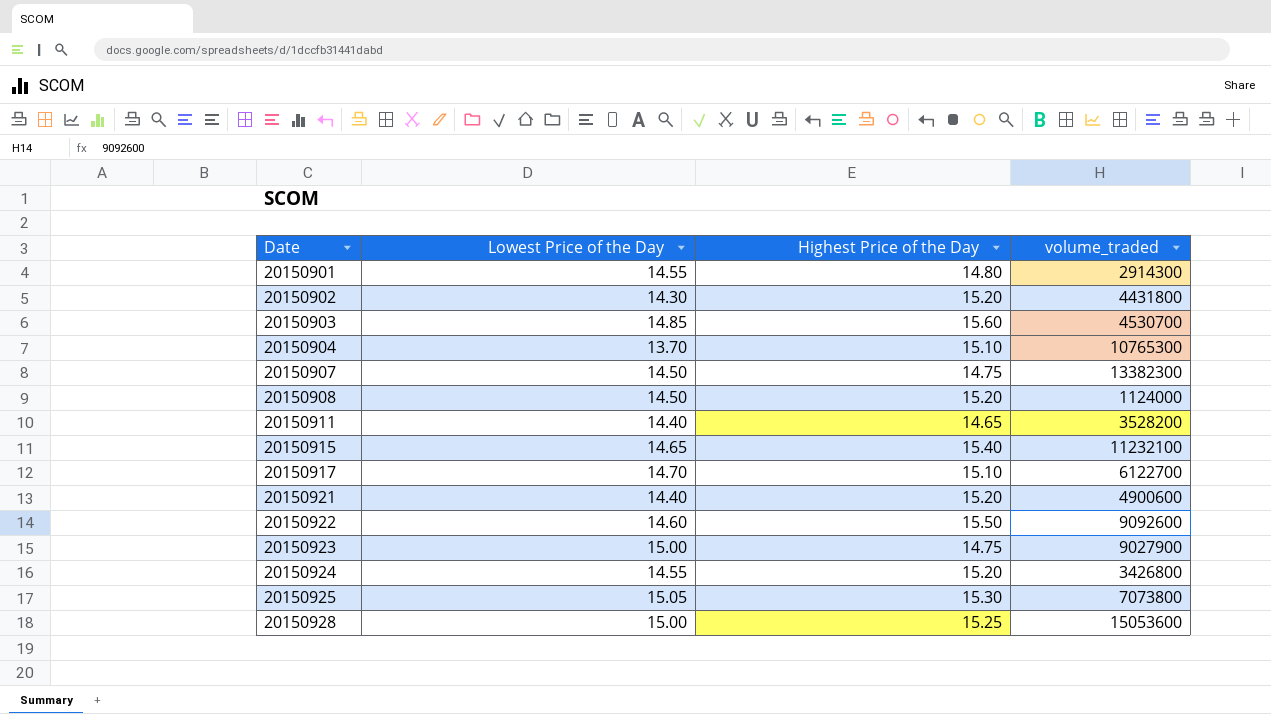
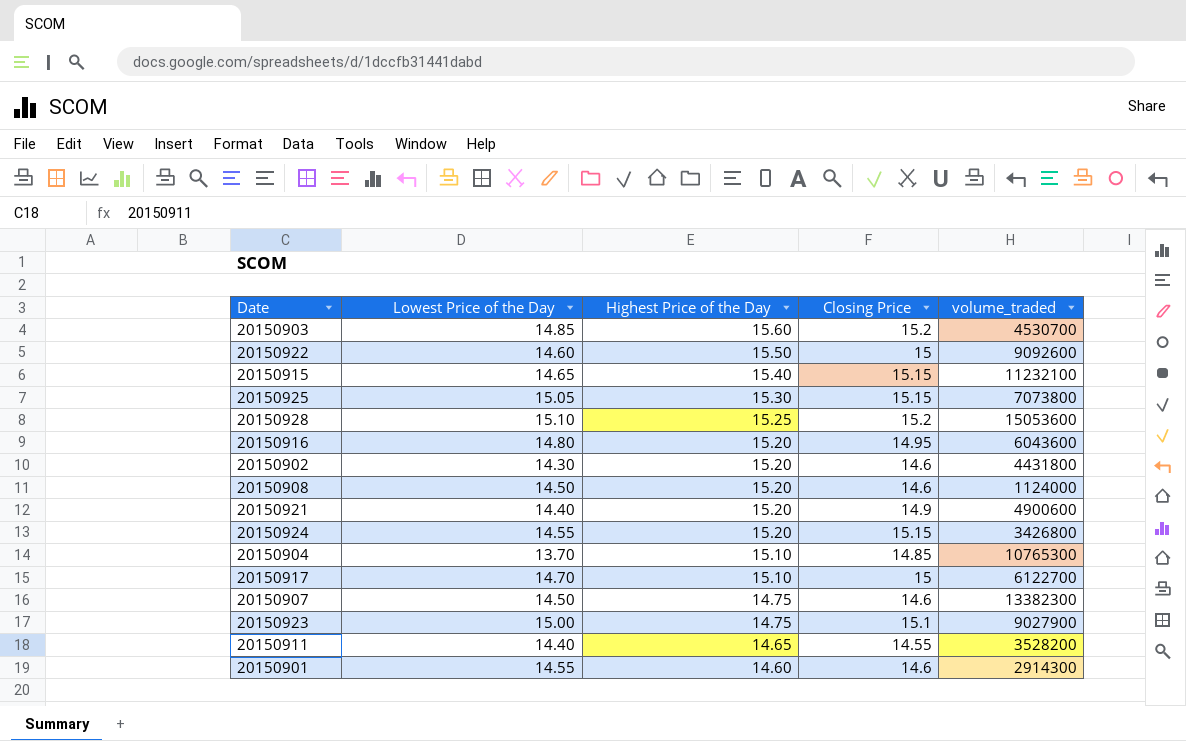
row order: Date ascending -> Highest Price of the Day descending
column Closing Price | position: none -> 4
20150928 | Lowest Price of the Day: 15.00 -> 15.10
row 20150916: none -> 14.80 | 15.20 | 14.95 | 6043600
20150901 | Highest Price of the Day: 14.80 -> 14.60

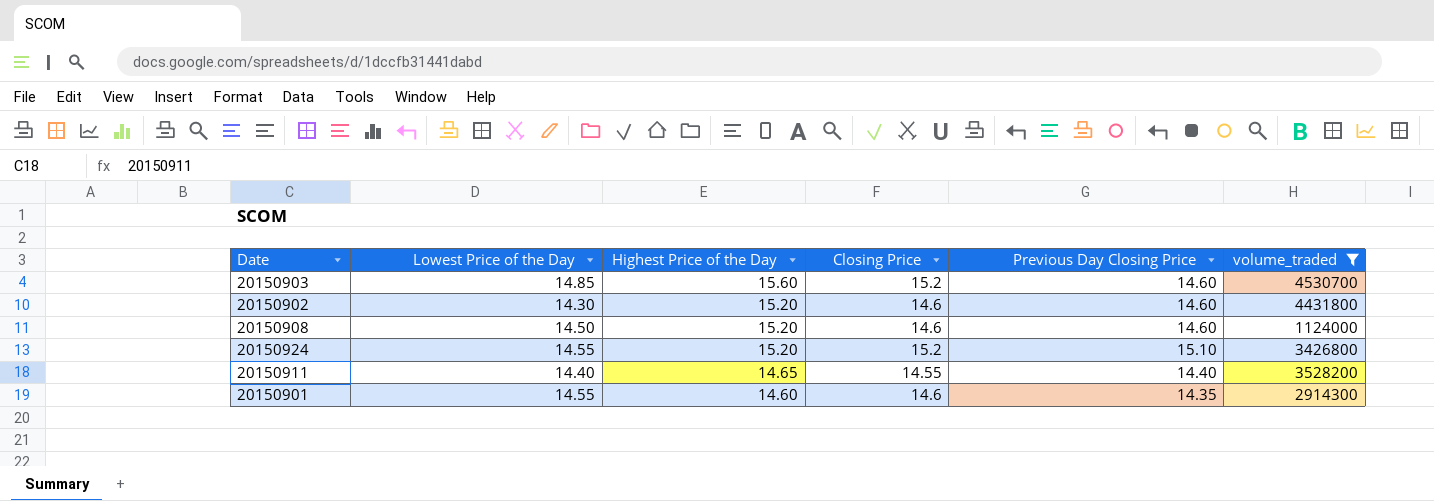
filter: none -> volume_traded <= 4530700
column Previous Day Closing Price | position: none -> 5
20150924 | Closing Price: 15.15 -> 15.2

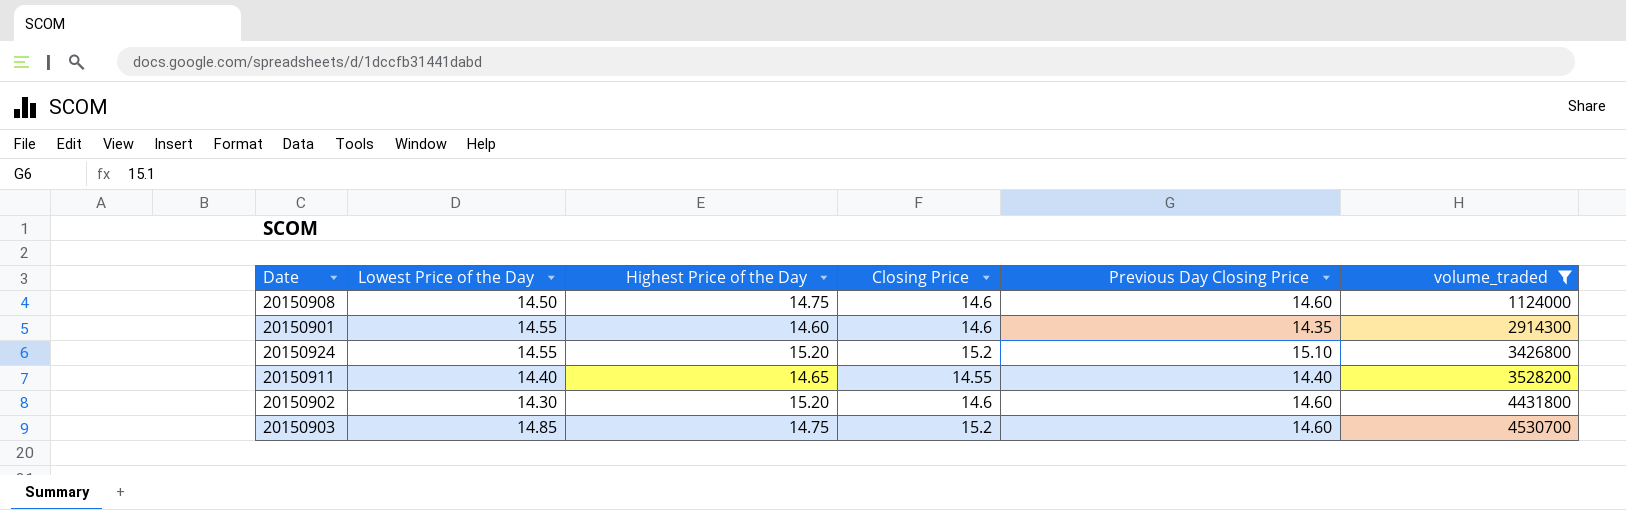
row order: Highest Price of the Day descending -> volume_traded ascending
20150908 | Highest Price of the Day: 15.20 -> 14.75
20150903 | Highest Price of the Day: 15.60 -> 14.75

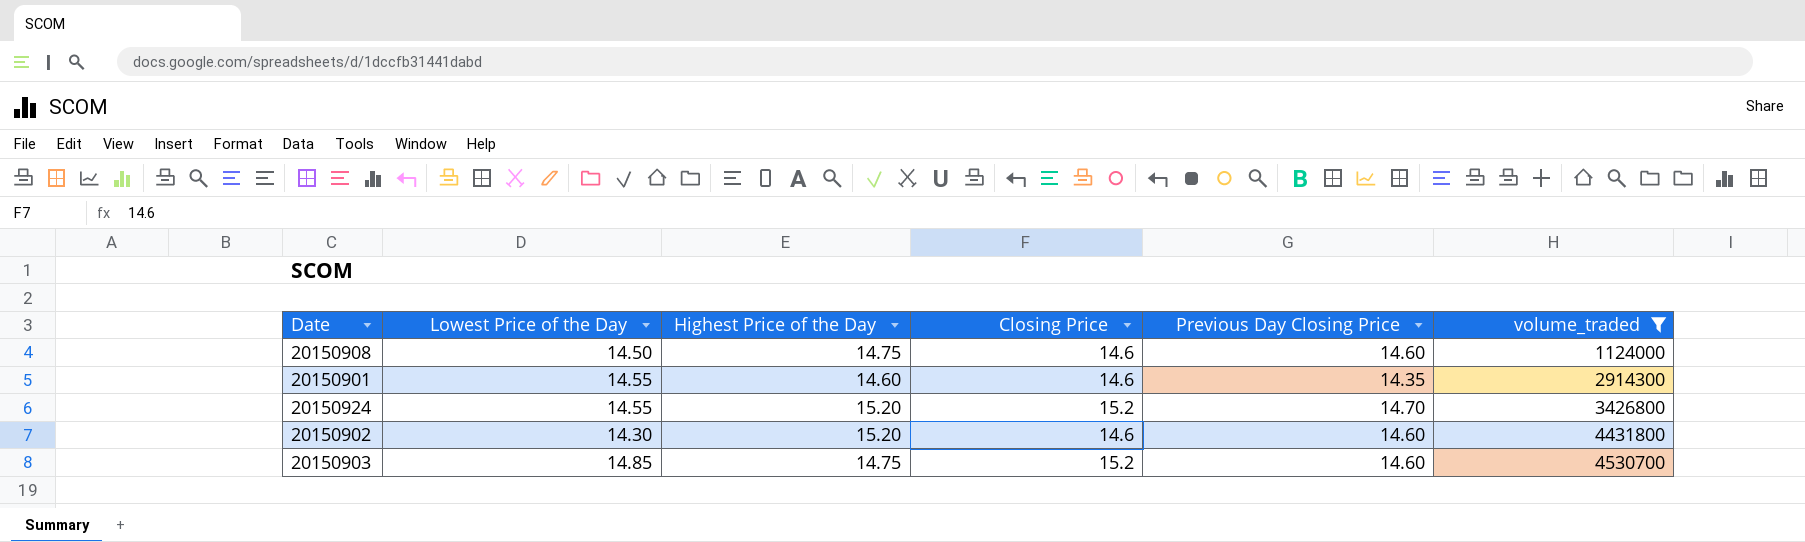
row 20150911: 14.40 | 14.65 | 14.55 | 14.40 | 3528200 -> none
20150924 | Previous Day Closing Price: 15.10 -> 14.70

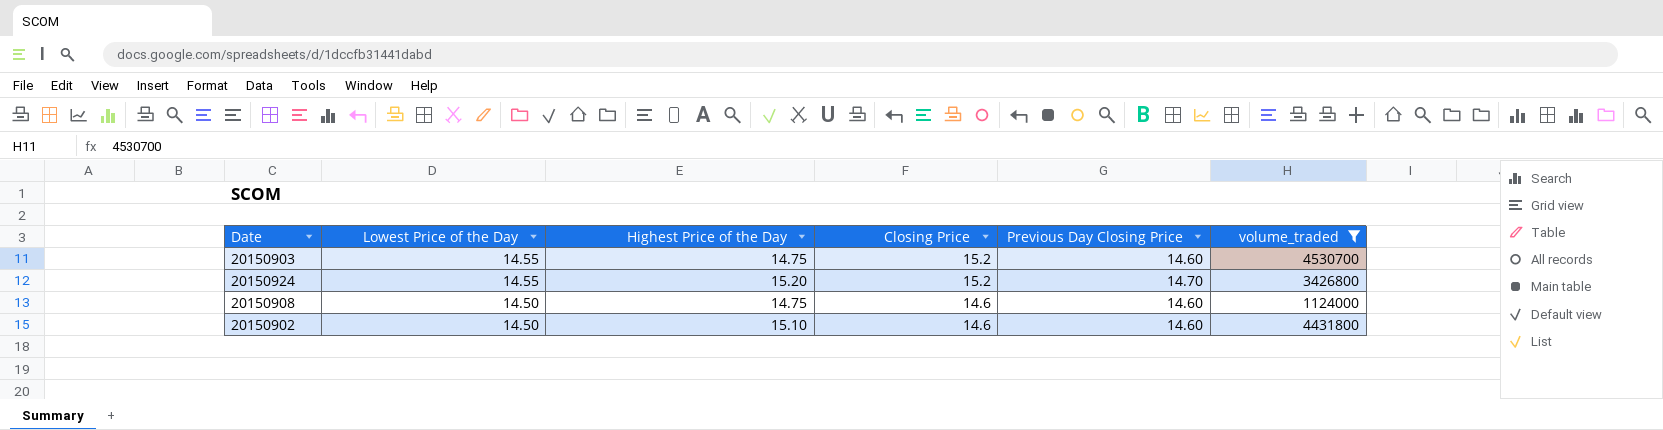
row order: volume_traded ascending -> Lowest Price of the Day descending
row 20150901: 14.55 | 14.60 | 14.6 | 14.35 | 2914300 -> none
20150903 | Lowest Price of the Day: 14.85 -> 14.55
20150902 | Lowest Price of the Day: 14.30 -> 14.50
20150902 | Highest Price of the Day: 15.20 -> 15.10

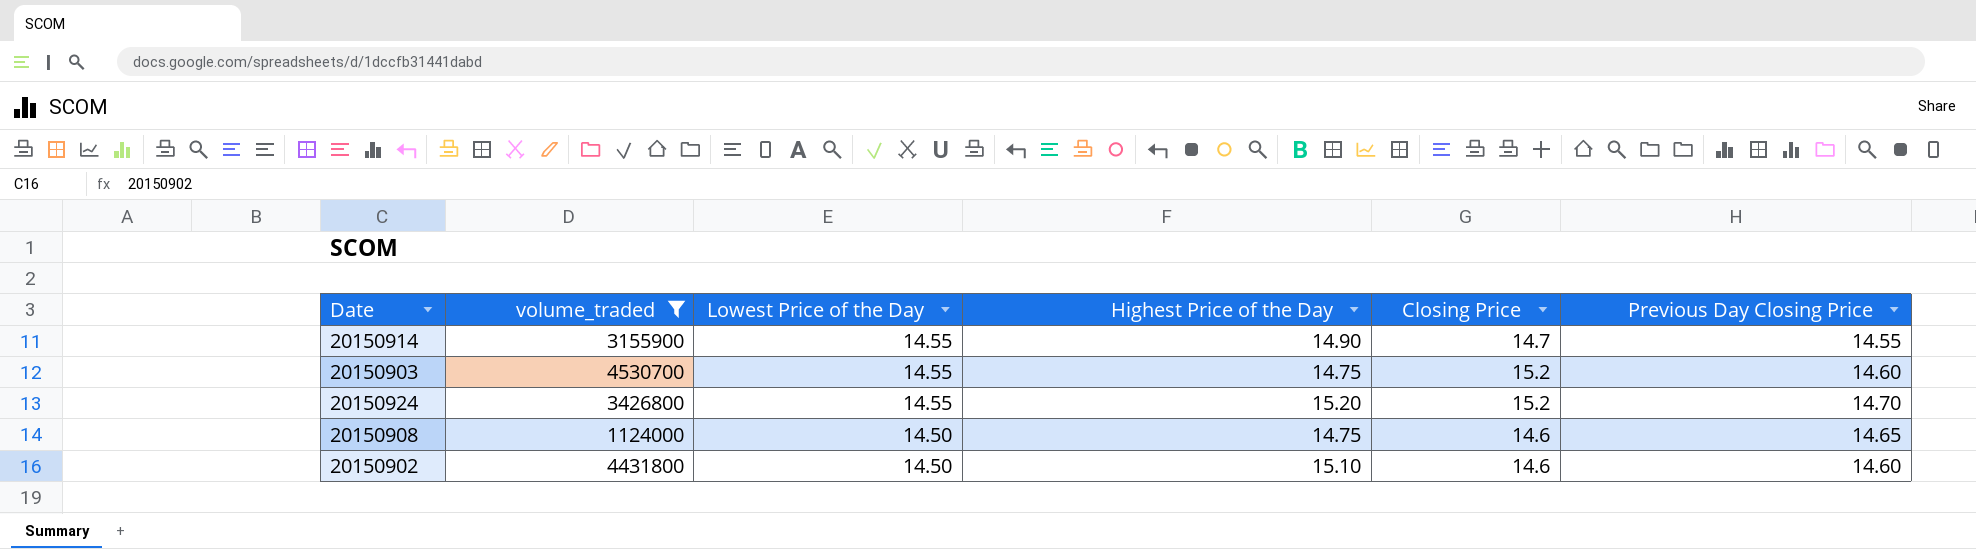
column volume_traded | position: 6 -> 2
row 20150914: none -> 3155900 | 14.55 | 14.90 | 14.7 | 14.55
20150908 | Previous Day Closing Price: 14.60 -> 14.65

